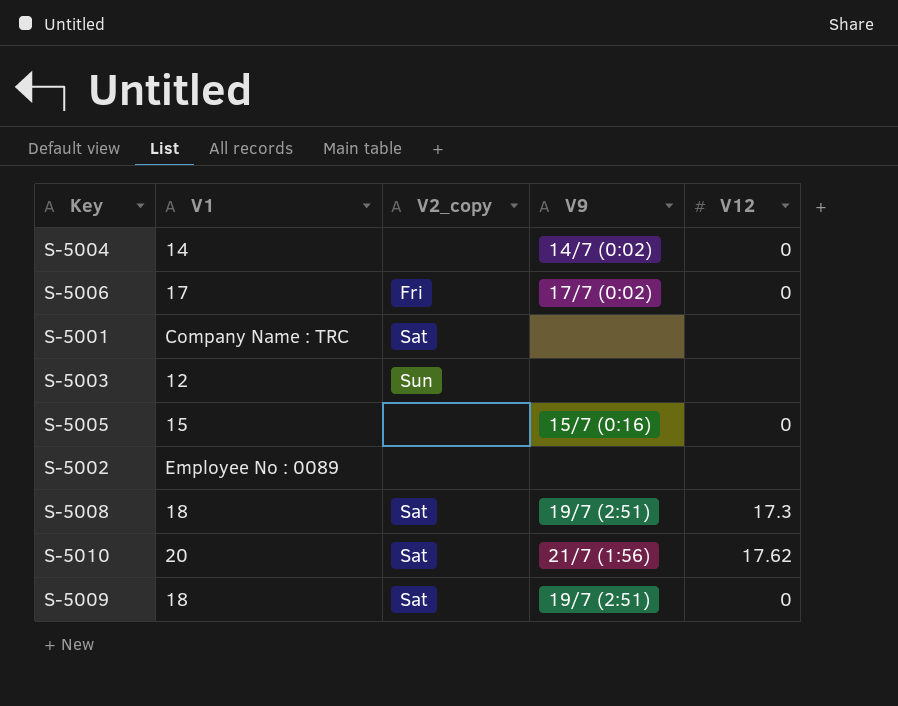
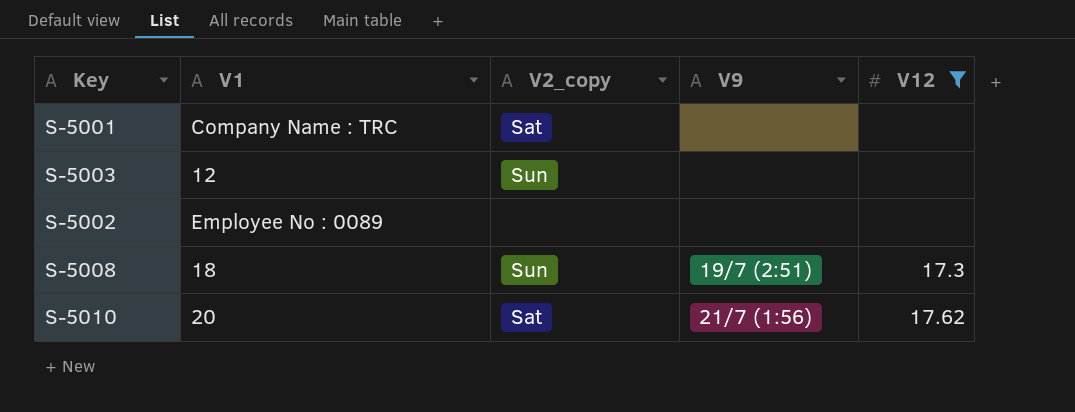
filter: none -> V12 != 0
S-5008 | V2_copy: Sat -> Sun

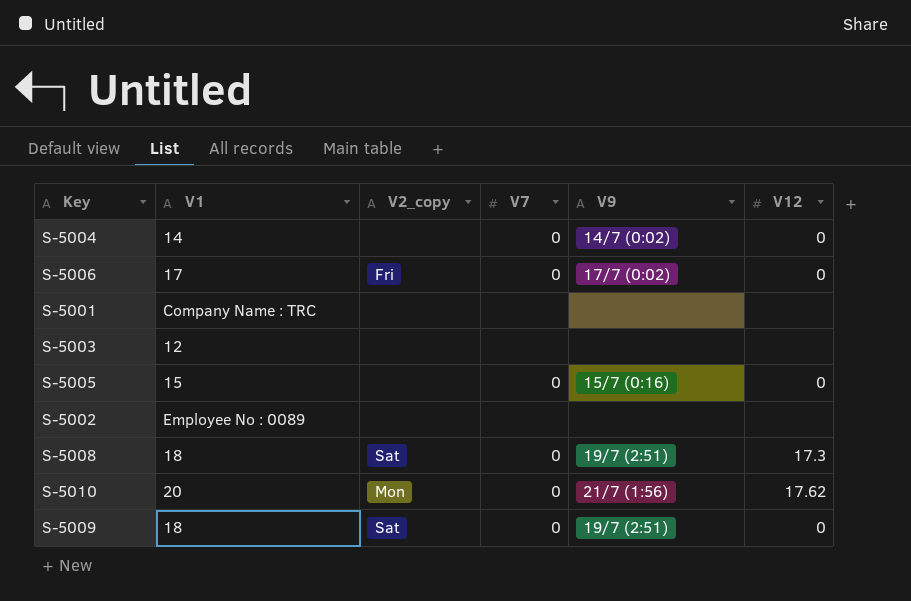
filter: V12 != 0 -> none
column V7 | position: none -> 4
S-5001 | V2_copy: Sat -> none
S-5003 | V2_copy: Sun -> none
S-5008 | V2_copy: Sun -> Sat
S-5010 | V2_copy: Sat -> Mon

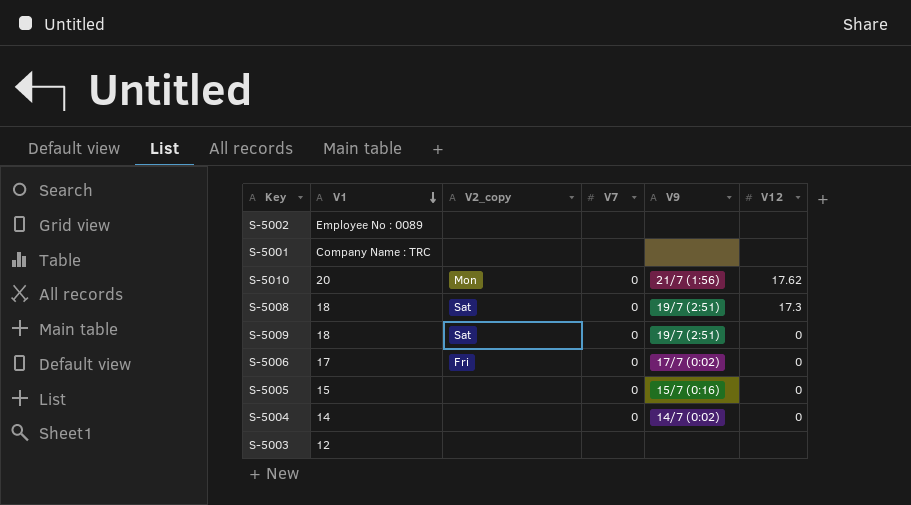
row order: none -> V1 descending

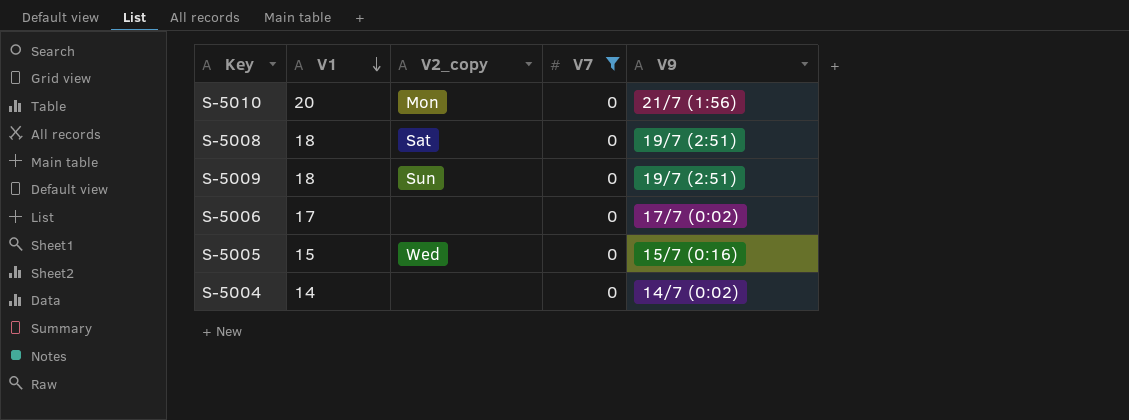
filter: none -> V7 = 0
column V12 | position: 6 -> none
S-5009 | V2_copy: Sat -> Sun
S-5006 | V2_copy: Fri -> none
S-5005 | V2_copy: none -> Wed

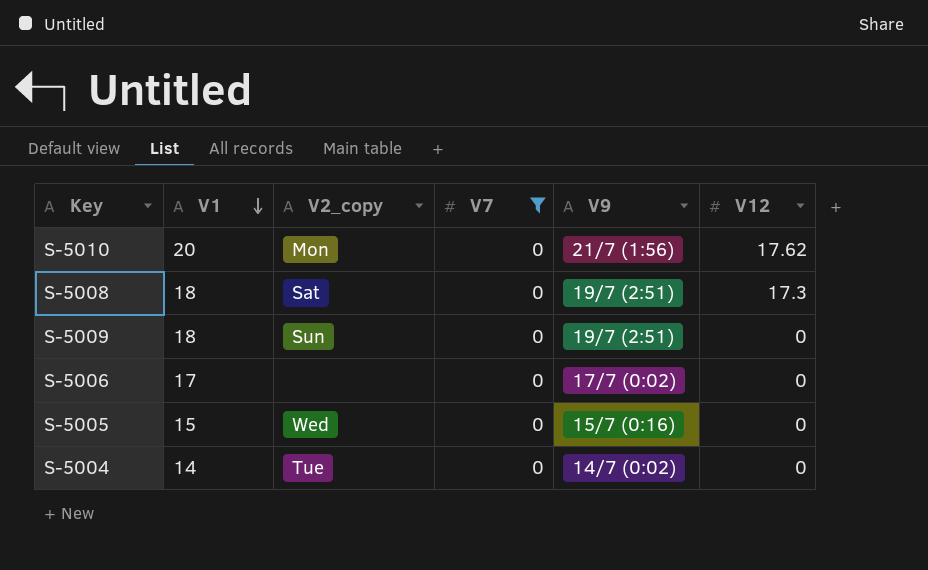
column V12 | position: none -> 6
S-5004 | V2_copy: none -> Tue

